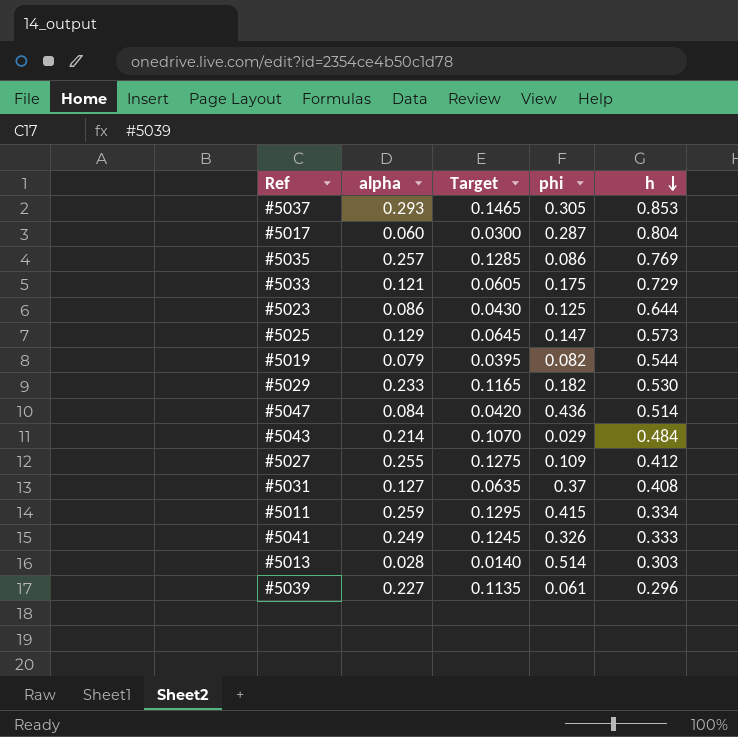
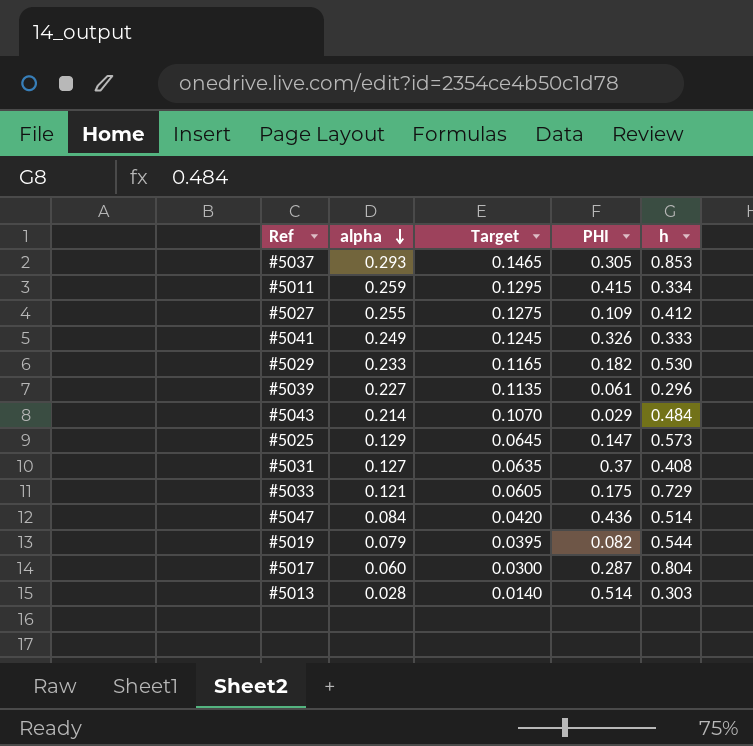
row order: h descending -> alpha descending
column name: phi -> PHI
row #5035: 0.257 | 0.1285 | 0.086 | 0.769 -> none
row #5023: 0.086 | 0.0430 | 0.125 | 0.644 -> none

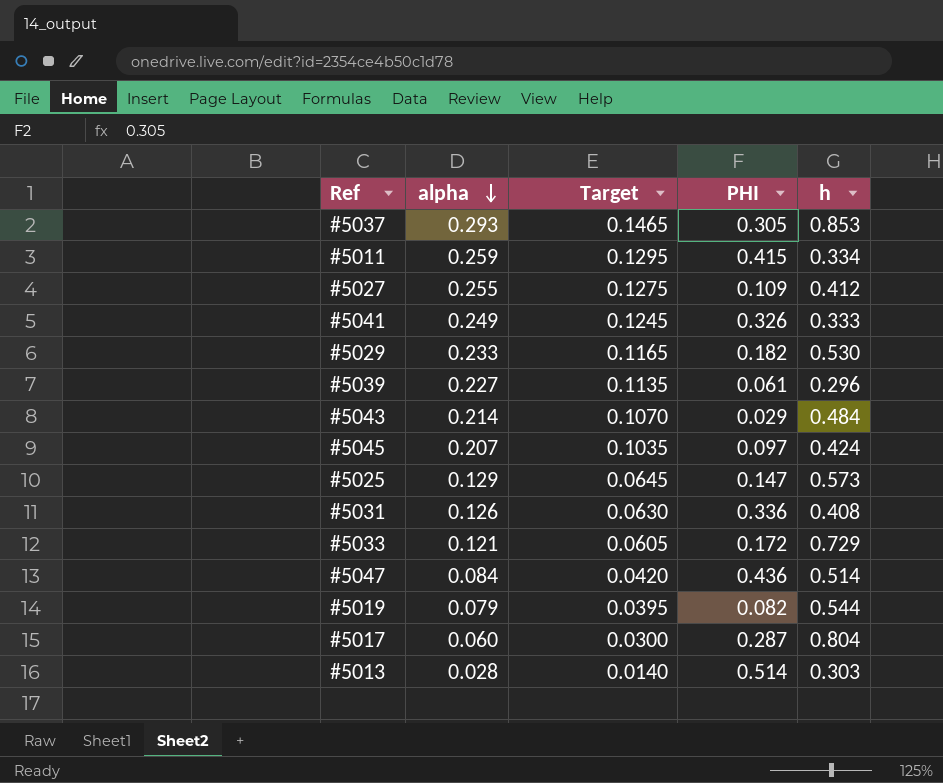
row #5045: none -> 0.207 | 0.1035 | 0.097 | 0.424
#5031 | alpha: 0.127 -> 0.126
#5031 | Target: 0.0635 -> 0.0630
#5031 | PHI: 0.37 -> 0.336
#5033 | PHI: 0.175 -> 0.172

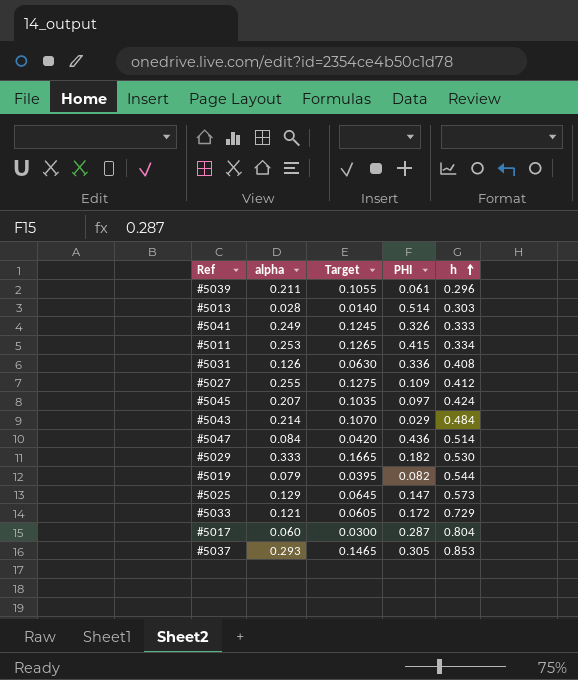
row order: alpha descending -> h ascending
#5039 | alpha: 0.227 -> 0.211
#5039 | Target: 0.1135 -> 0.1055
#5011 | alpha: 0.259 -> 0.253
#5011 | Target: 0.1295 -> 0.1265
#5029 | alpha: 0.233 -> 0.333
#5029 | Target: 0.1165 -> 0.1665

